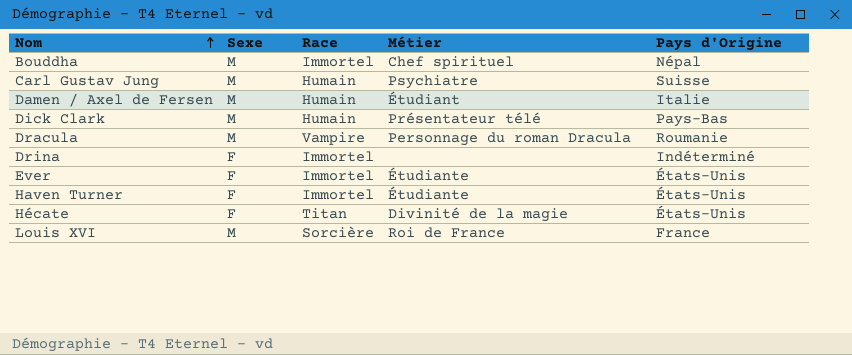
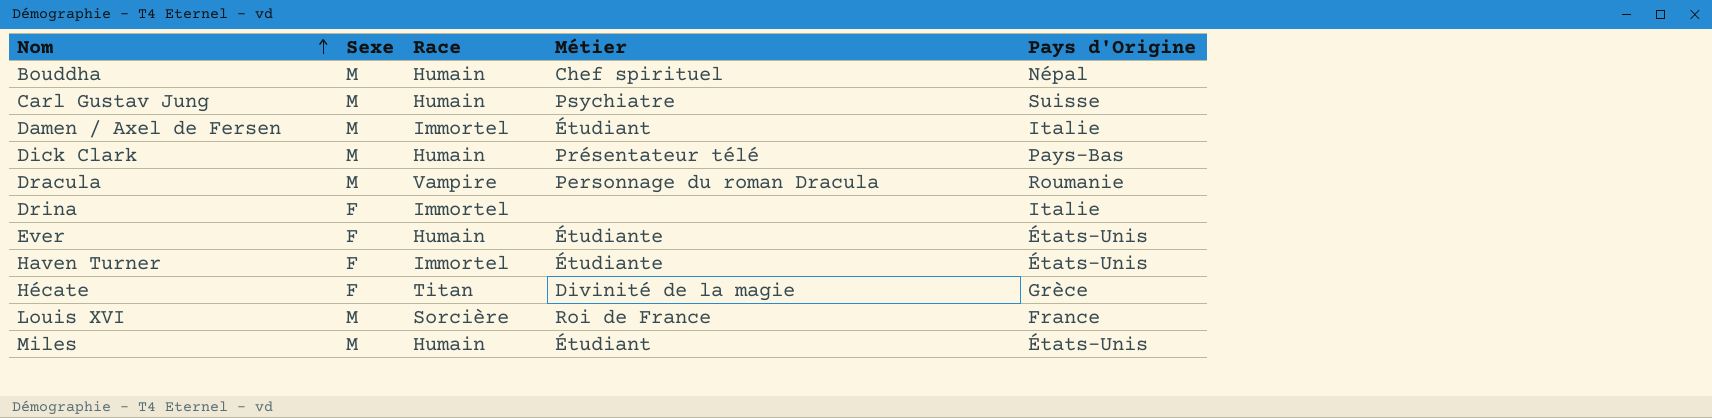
Bouddha | Race: Immortel -> Humain
Damen / Axel de Fersen | Race: Humain -> Immortel
Drina | Pays d'Origine: Indéterminé -> Italie
Ever | Race: Immortel -> Humain
Hécate | Pays d'Origine: États-Unis -> Grèce
row Miles: none -> M | Humain | Étudiant | États-Unis

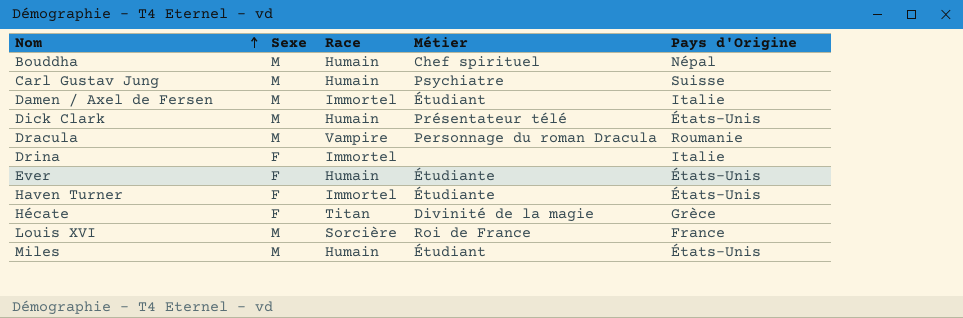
Dick Clark | Pays d'Origine: Pays-Bas -> États-Unis

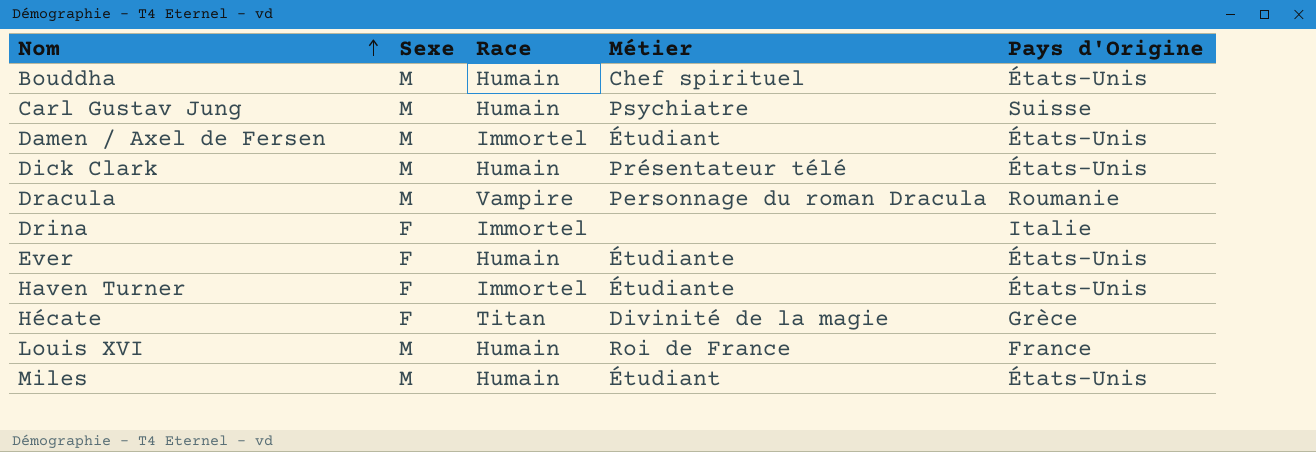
Bouddha | Pays d'Origine: Népal -> États-Unis
Damen / Axel de Fersen | Pays d'Origine: Italie -> États-Unis
Louis XVI | Race: Sorcière -> Humain

